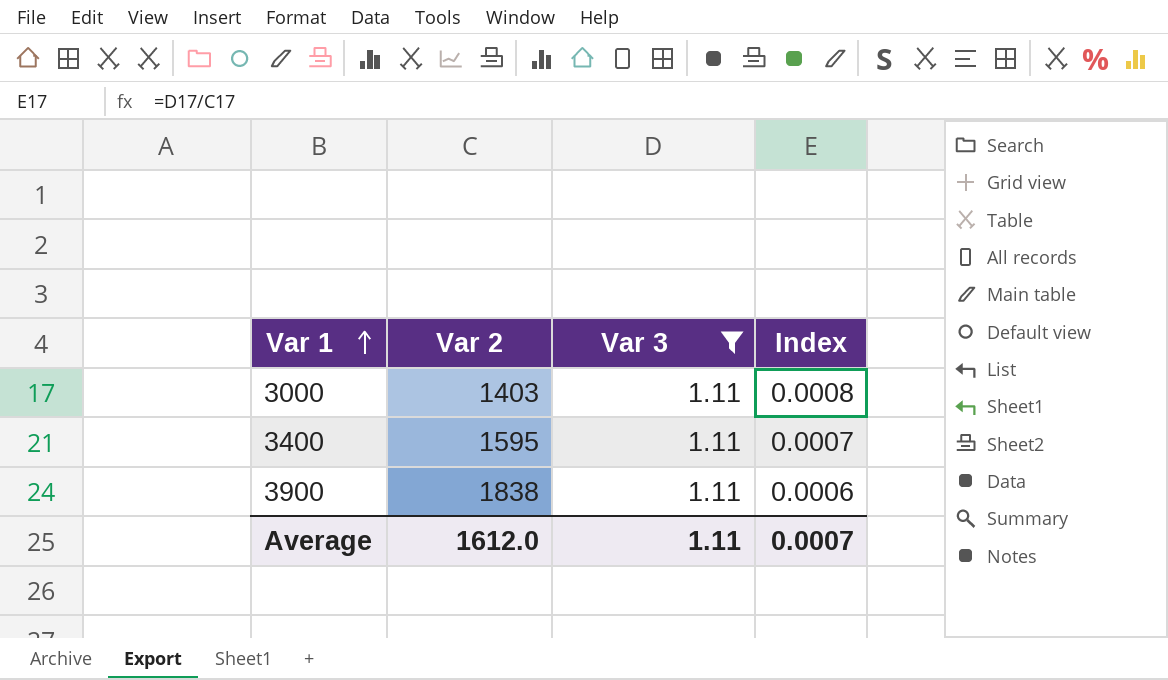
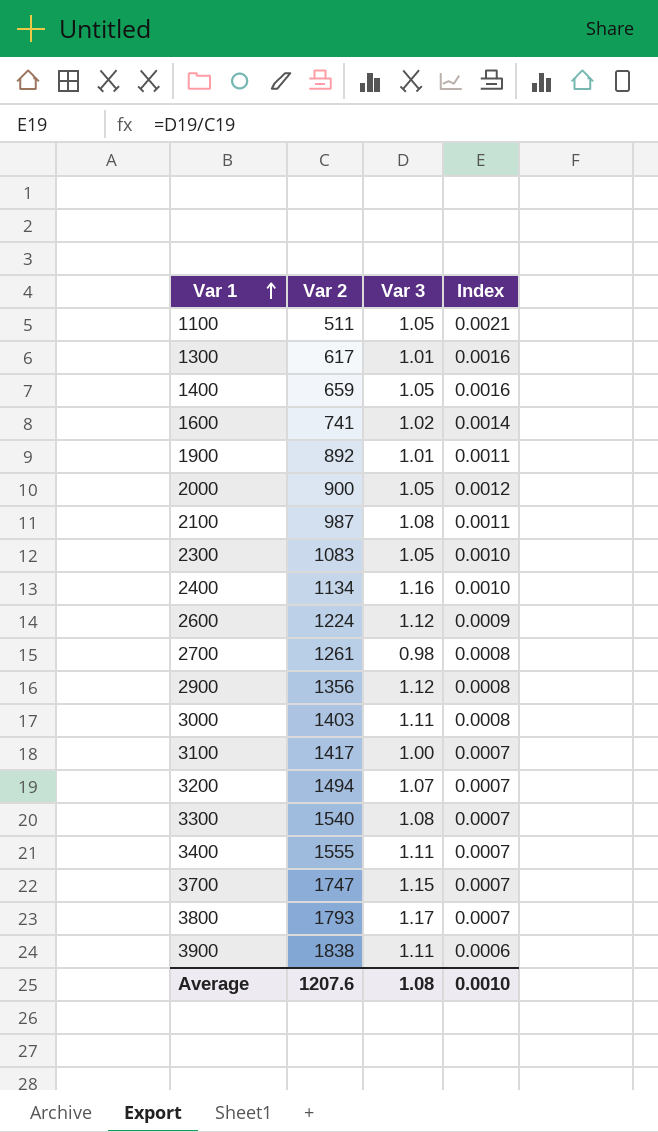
filter: Var 3 = 1.11 -> none
3400 | Var 2: 1595 -> 1555
Average | Var 2: 1612.0 -> 1207.6
Average | Var 3: 1.11 -> 1.08
Average | Index: 0.0007 -> 0.0010

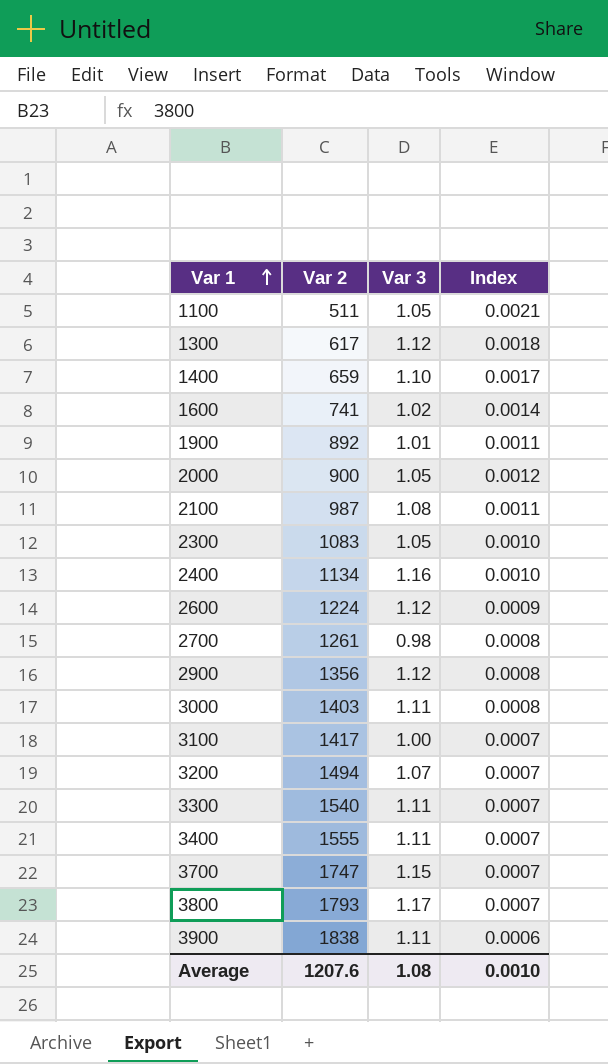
1300 | Var 3: 1.01 -> 1.12
1300 | Index: 0.0016 -> 0.0018
1400 | Var 3: 1.05 -> 1.10
1400 | Index: 0.0016 -> 0.0017
3300 | Var 3: 1.08 -> 1.11

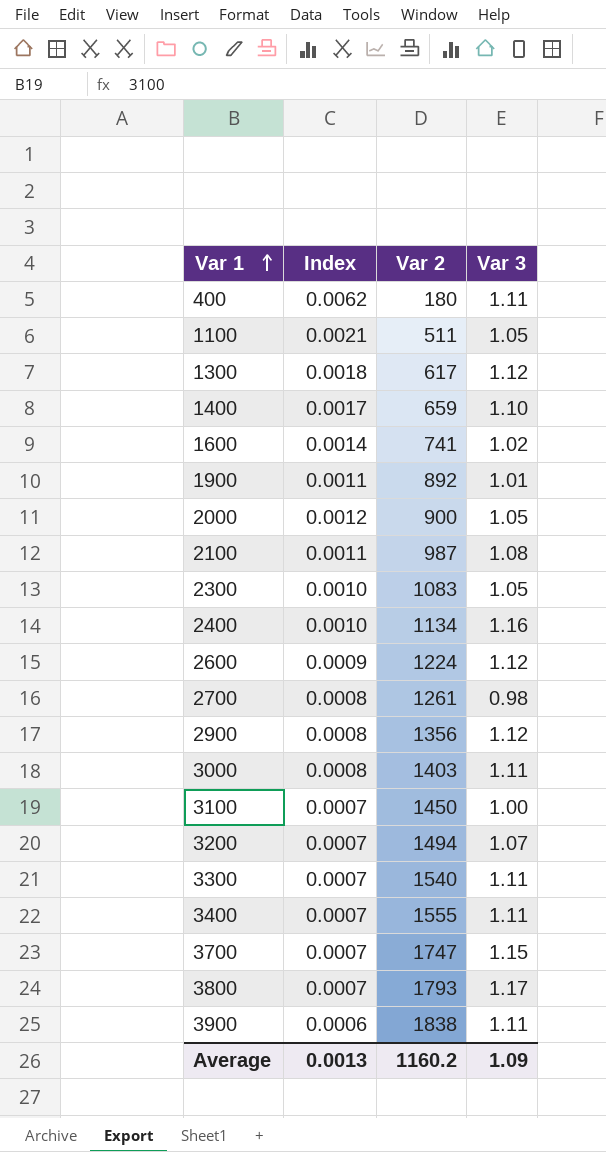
column Index | position: 4 -> 2
row 400: none -> 0.0062 | 180 | 1.11
3100 | Var 2: 1417 -> 1450
Average | Index: 0.0010 -> 0.0013
Average | Var 2: 1207.6 -> 1160.2
Average | Var 3: 1.08 -> 1.09

